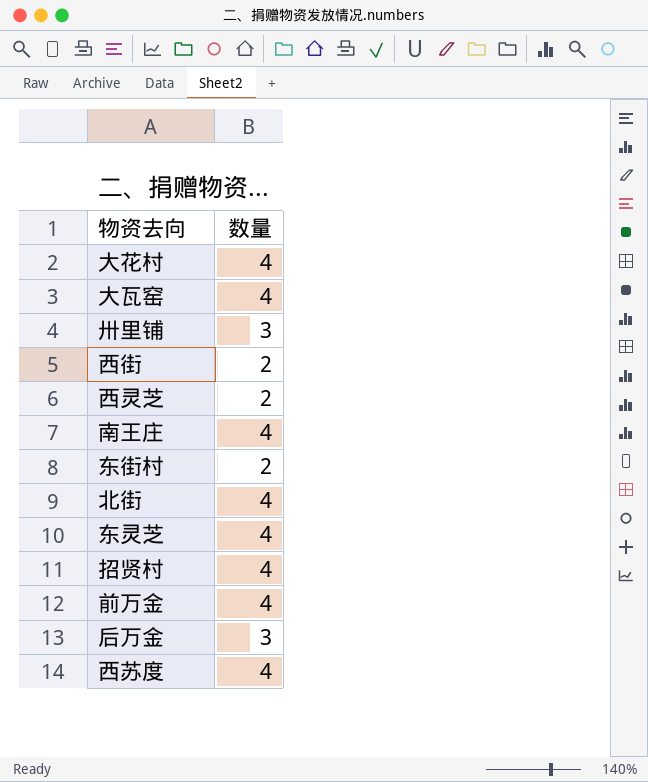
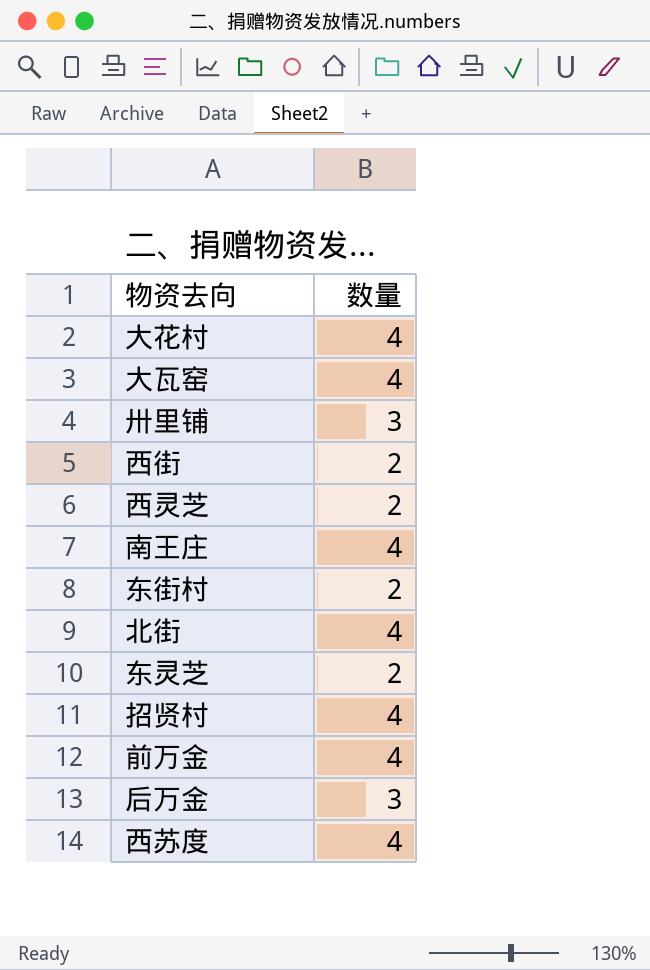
东灵芝 | 数量: 4 -> 2

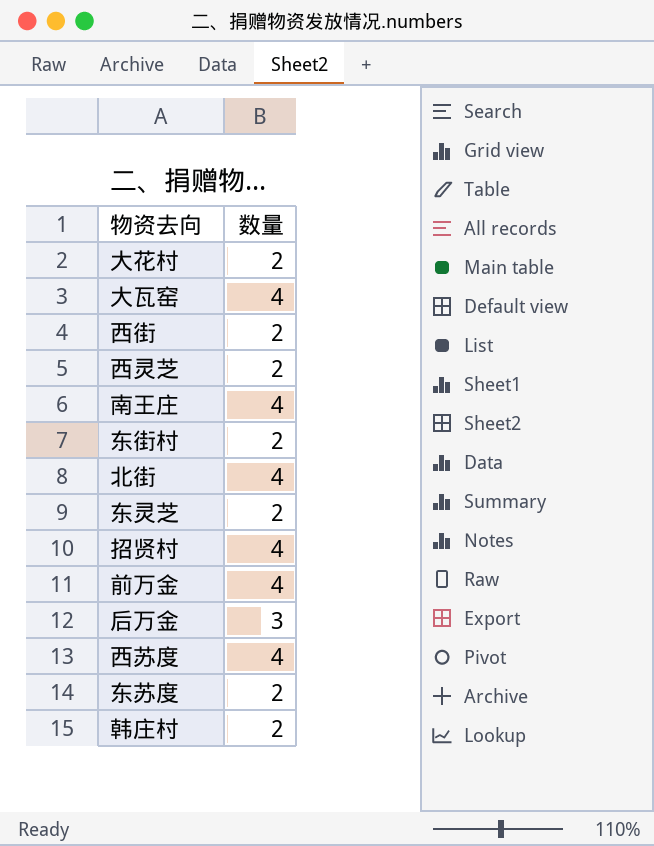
row 卅里铺: 3 -> none
大花村 | 数量: 4 -> 2
row 东苏度: none -> 2
row 韩庄村: none -> 2

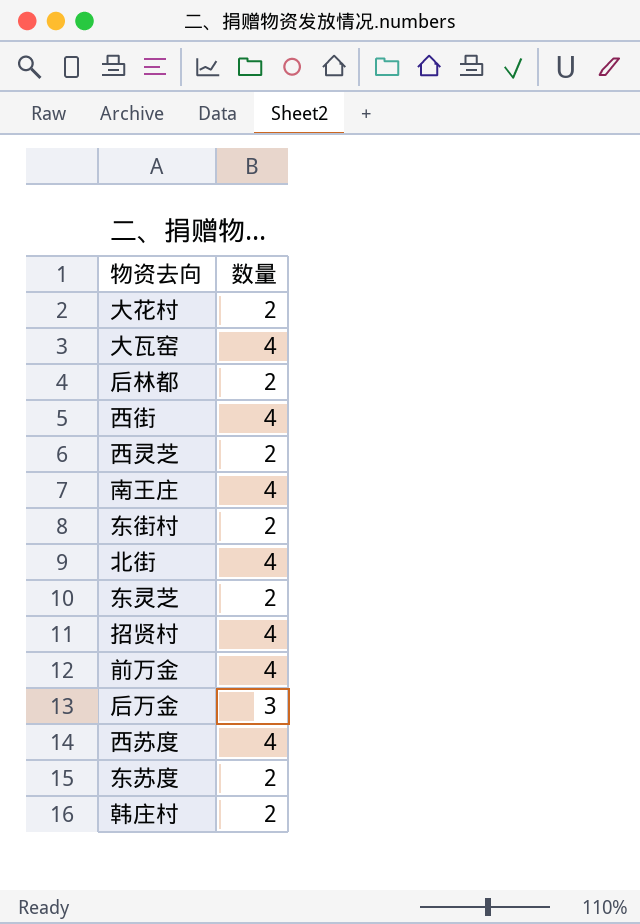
row 后林都: none -> 2
西街 | 数量: 2 -> 4

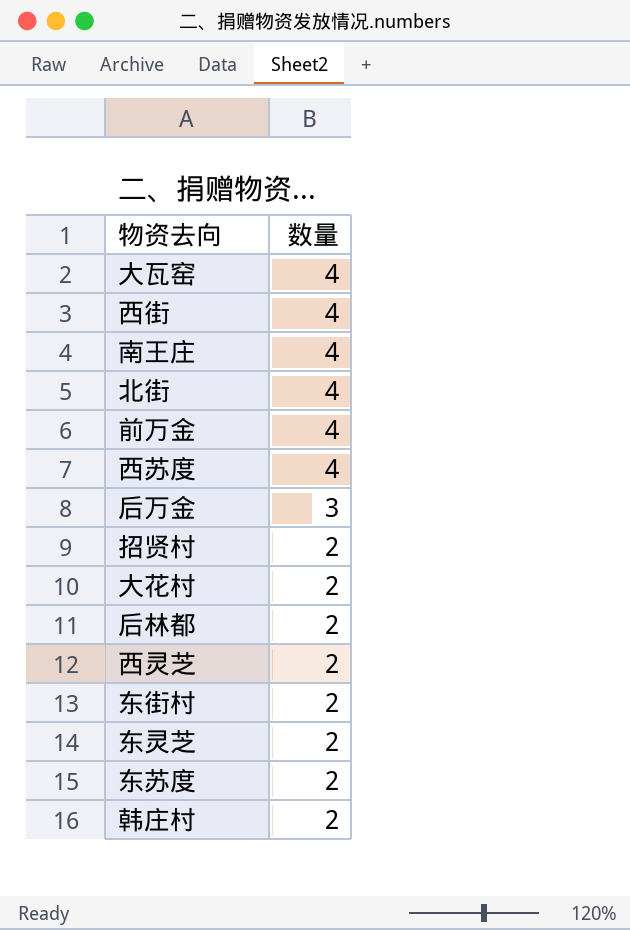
row order: none -> 数量 descending
招贤村 | 数量: 4 -> 2

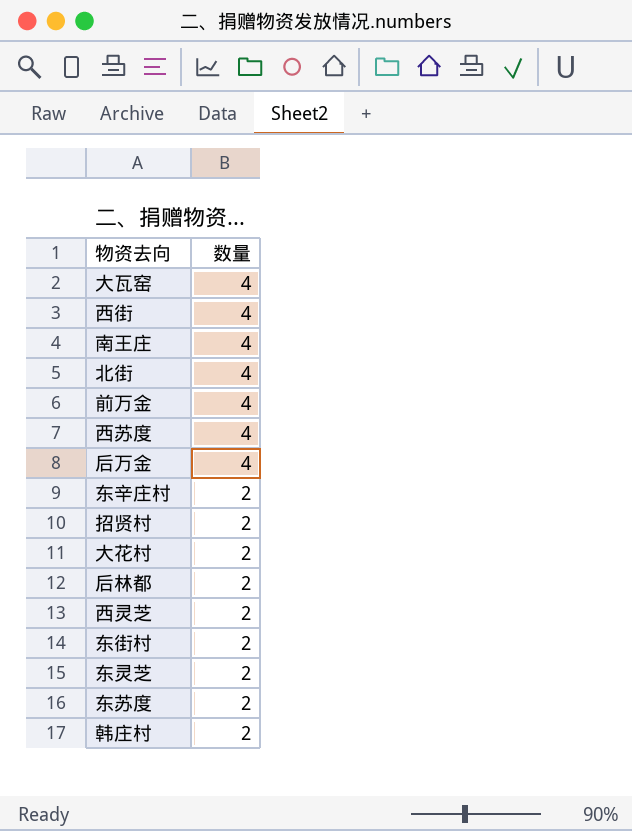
后万金 | 数量: 3 -> 4
row 东辛庄村: none -> 2

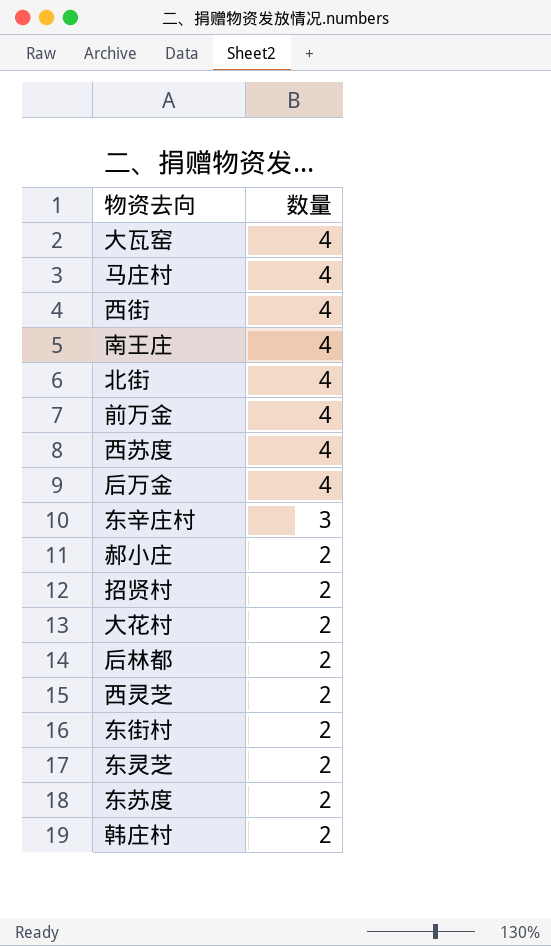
row 马庄村: none -> 4
东辛庄村 | 数量: 2 -> 3
row 郝小庄: none -> 2

